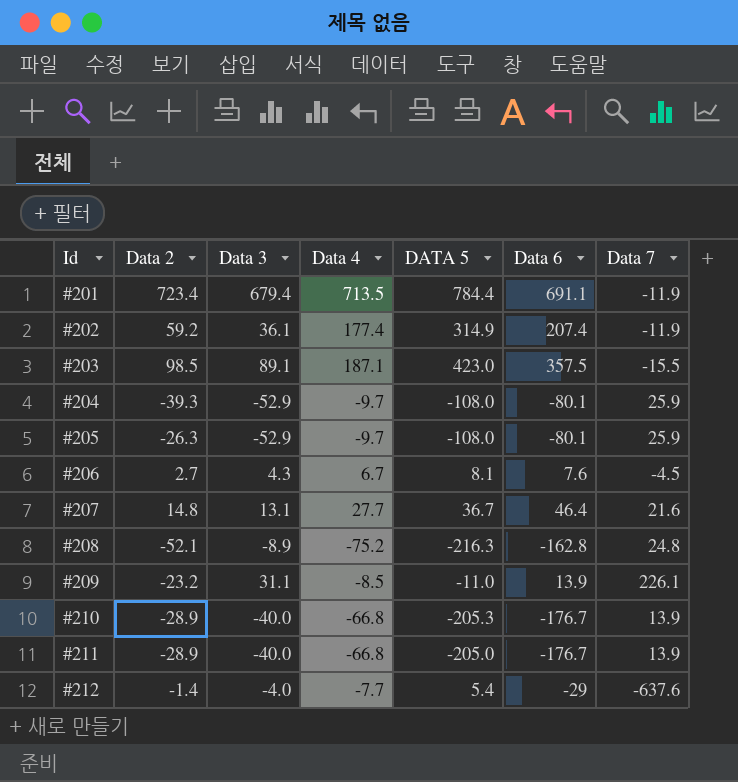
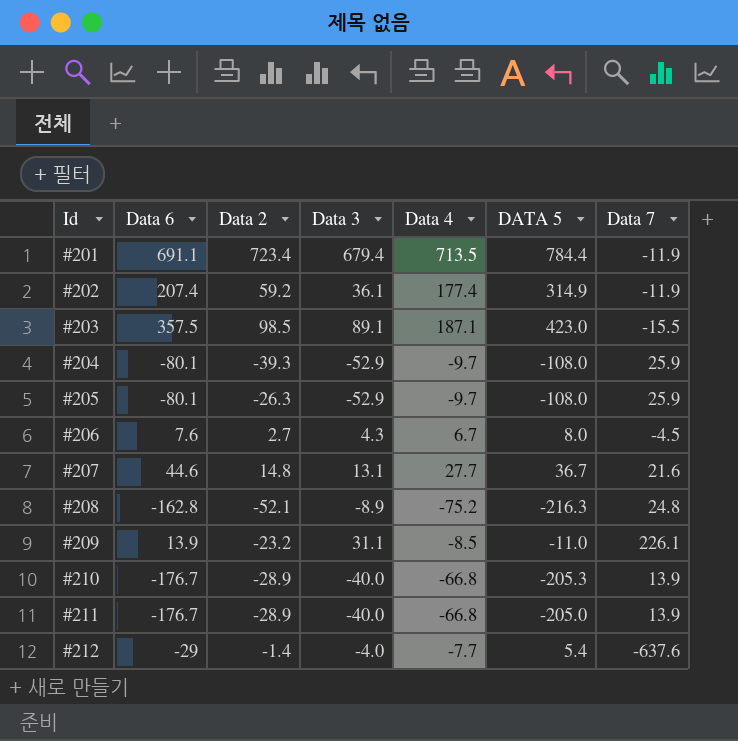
column Data 6 | position: 6 -> 2
#206 | DATA 5: 8.1 -> 8.0
#207 | Data 6: 46.4 -> 44.6

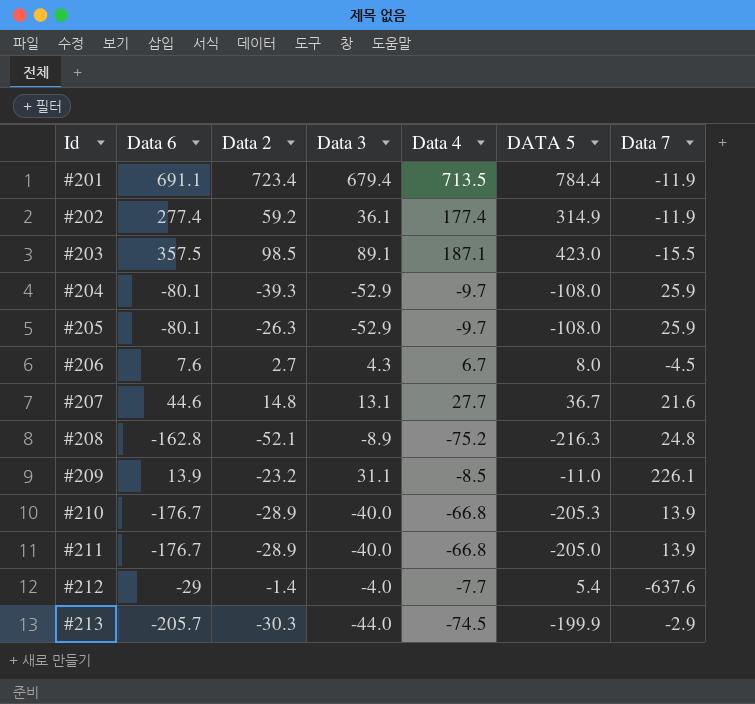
#202 | Data 6: 207.4 -> 277.4
row #213: none -> -205.7 | -30.3 | -44.0 | -74.5 | -199.9 | -2.9

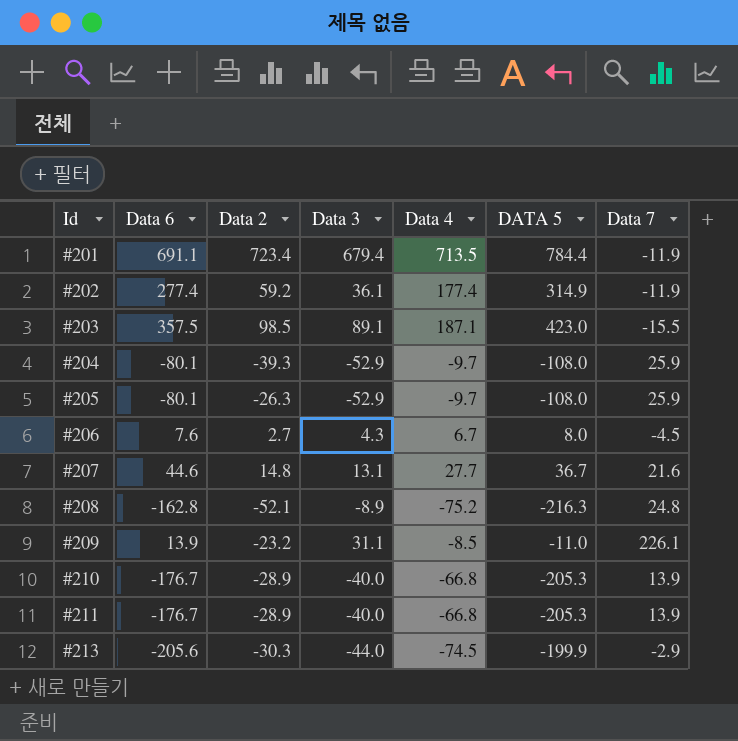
row #212: -29 | -1.4 | -4.0 | -7.7 | 5.4 | -637.6 -> none
#211 | DATA 5: -205.0 -> -205.3
#213 | Data 6: -205.7 -> -205.6

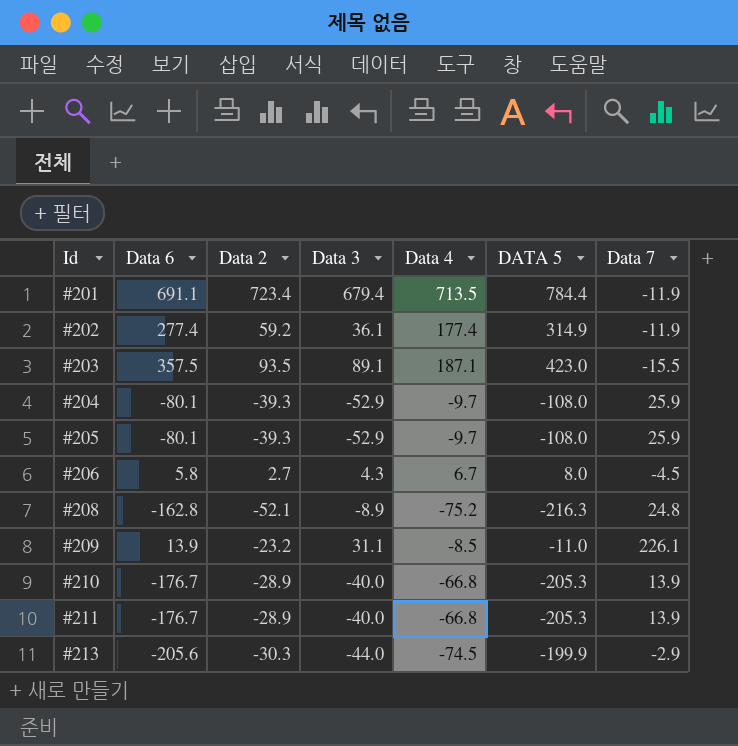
row #207: 44.6 | 14.8 | 13.1 | 27.7 | 36.7 | 21.6 -> none
#203 | Data 2: 98.5 -> 93.5
#205 | Data 2: -26.3 -> -39.3
#206 | Data 6: 7.6 -> 5.8

